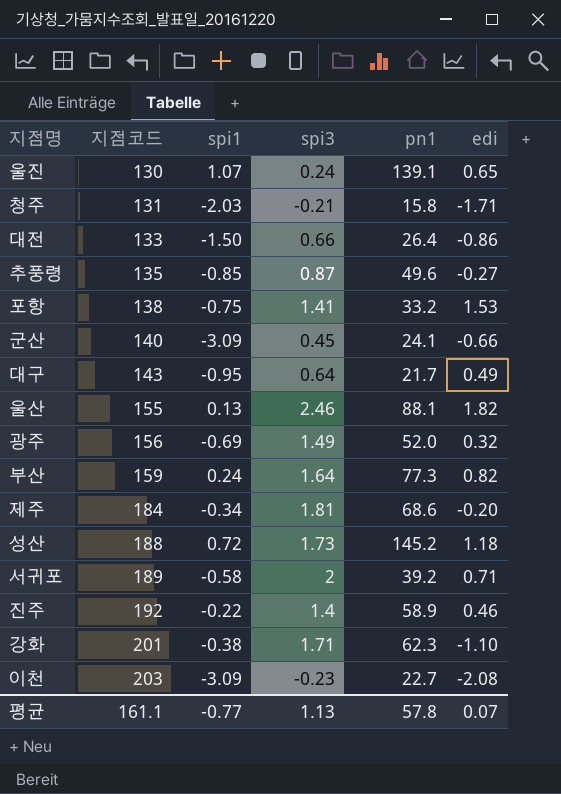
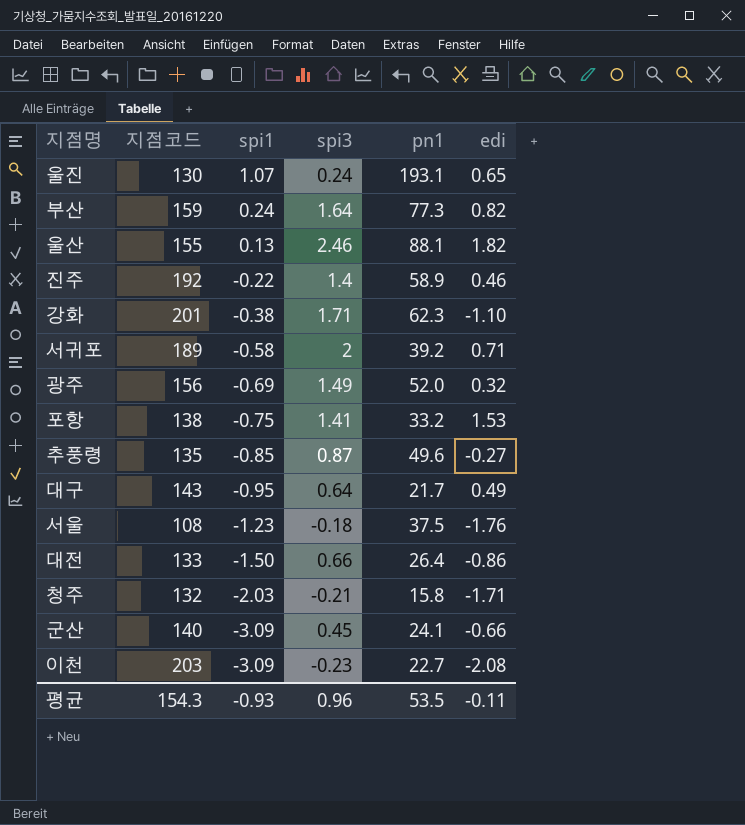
row order: 지점코드 ascending -> spi1 descending
row 제주: 184 | -0.34 | 1.81 | 68.6 | -0.20 -> none
row 성산: 188 | 0.72 | 1.73 | 145.2 | 1.18 -> none
울진 | pn1: 139.1 -> 193.1
row 서울: none -> 108 | -1.23 | -0.18 | 37.5 | -1.76
청주 | 지점코드: 131 -> 132
평균 | 지점코드: 161.1 -> 154.3
평균 | spi1: -0.77 -> -0.93
평균 | spi3: 1.13 -> 0.96
평균 | pn1: 57.8 -> 53.5
평균 | edi: 0.07 -> -0.11

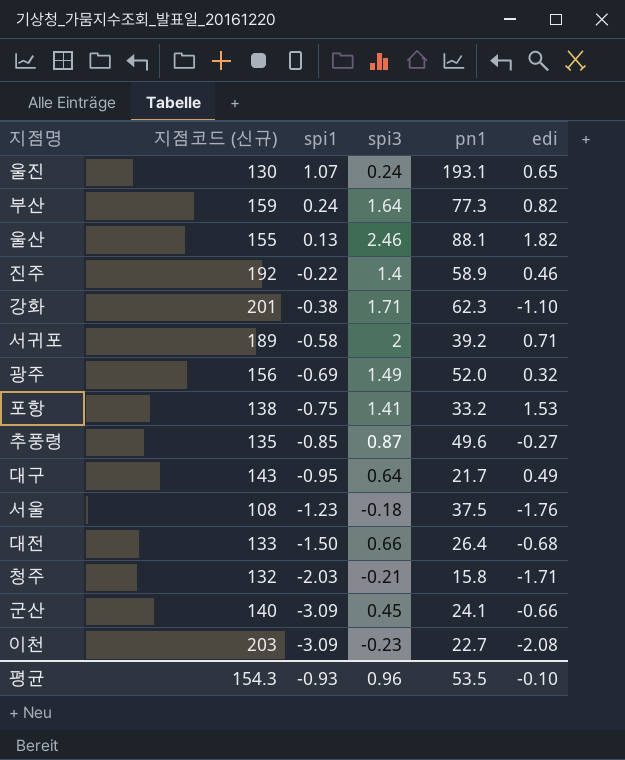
column name: 지점코드 -> 지점코드 (신규)
대전 | edi: -0.86 -> -0.68
평균 | edi: -0.11 -> -0.10

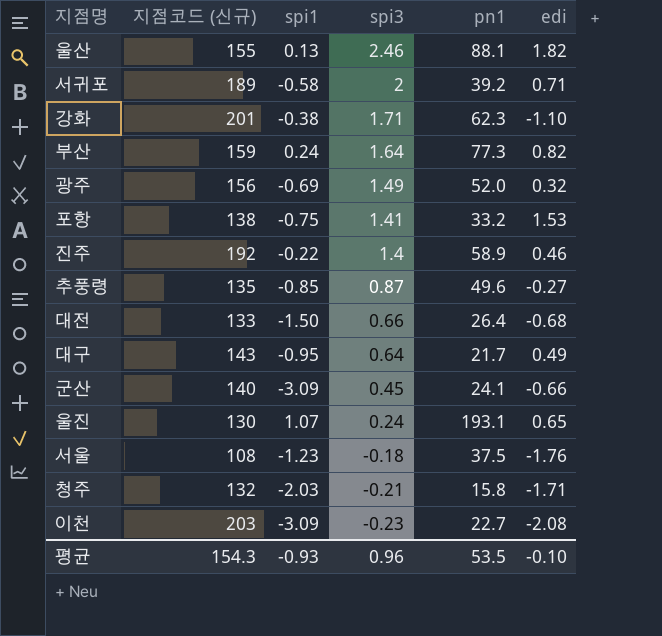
row order: spi1 descending -> spi3 descending

